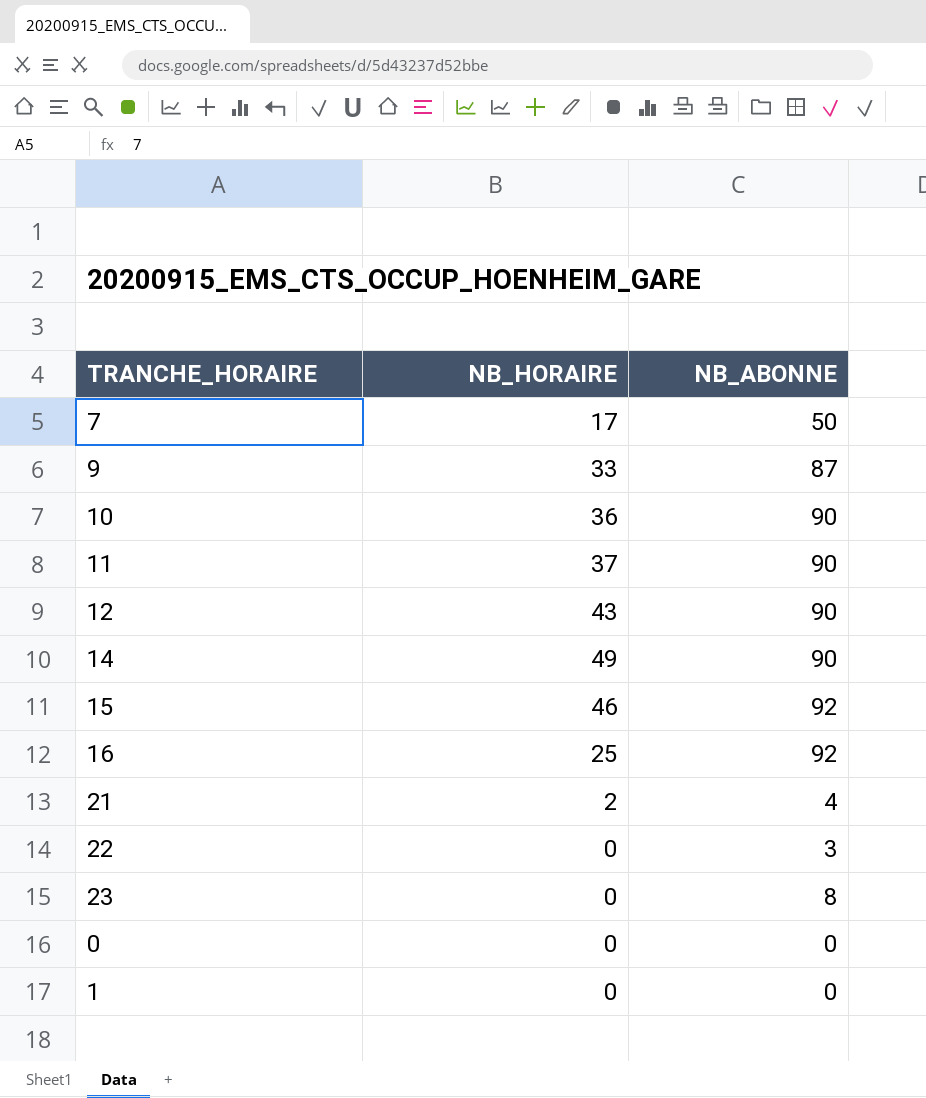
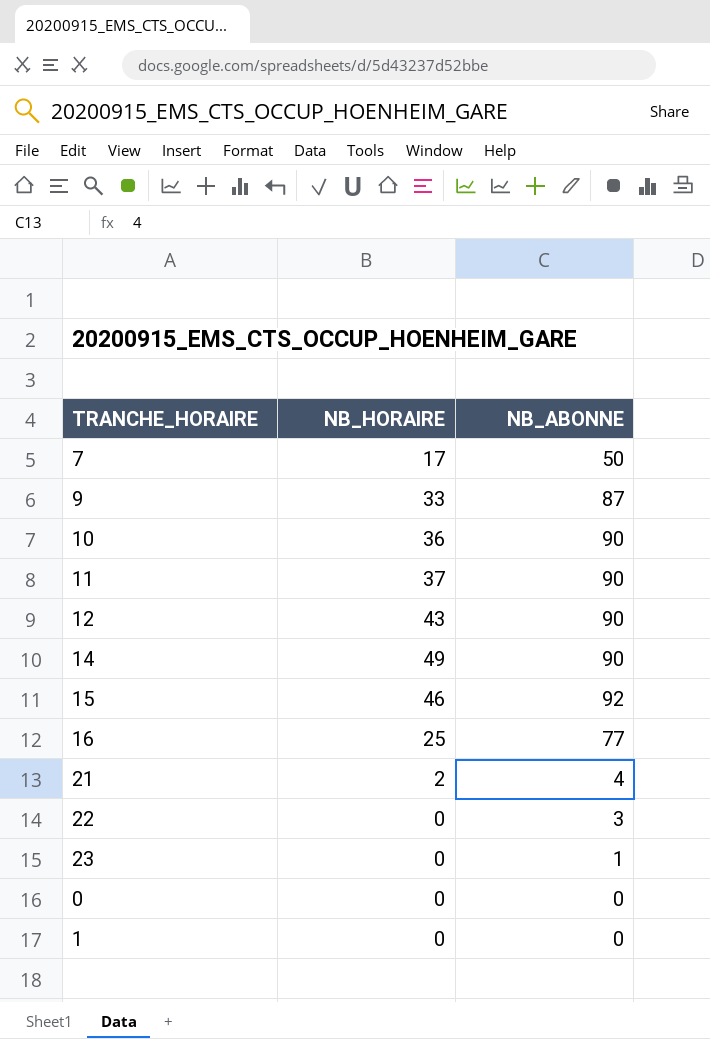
16 | NB_ABONNE: 92 -> 77
23 | NB_ABONNE: 8 -> 1

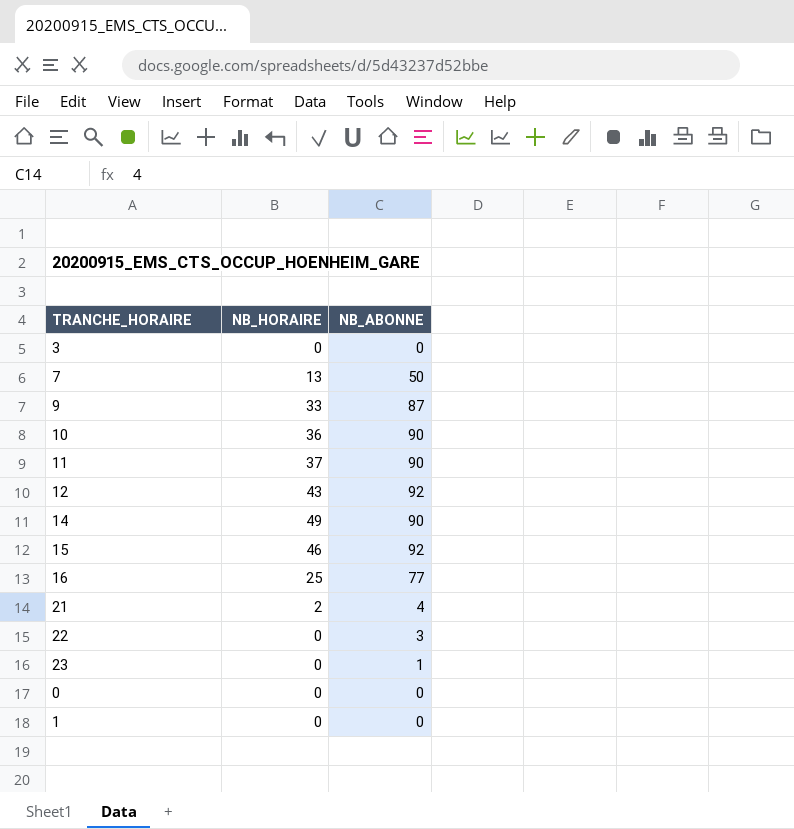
row 3: none -> 0 | 0
7 | NB_HORAIRE: 17 -> 13
12 | NB_ABONNE: 90 -> 92

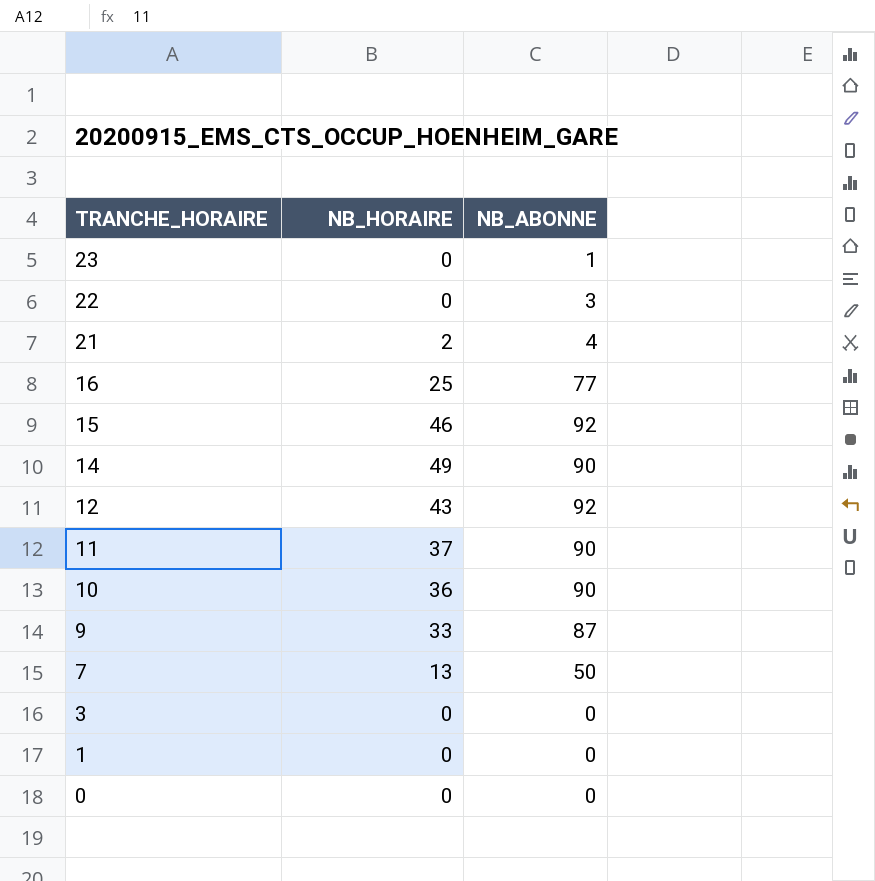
row order: none -> TRANCHE_HORAIRE descending

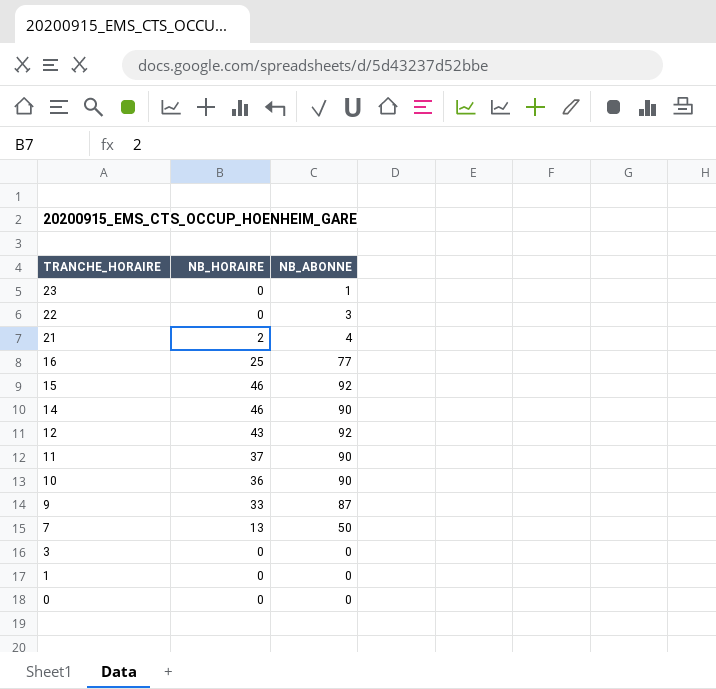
14 | NB_HORAIRE: 49 -> 46

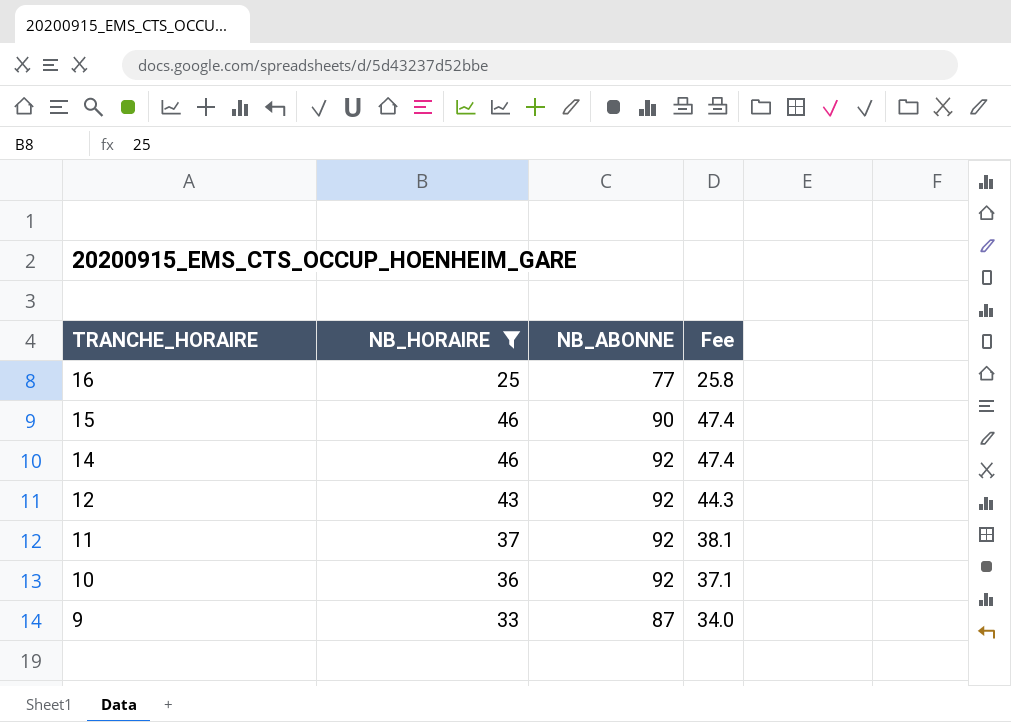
filter: none -> NB_HORAIRE >= 25
column Fee | formula: none -> [NB_HORAIRE] * 1.03
15 | NB_ABONNE: 92 -> 90
14 | NB_ABONNE: 90 -> 92
11 | NB_ABONNE: 90 -> 92
10 | NB_ABONNE: 90 -> 92

